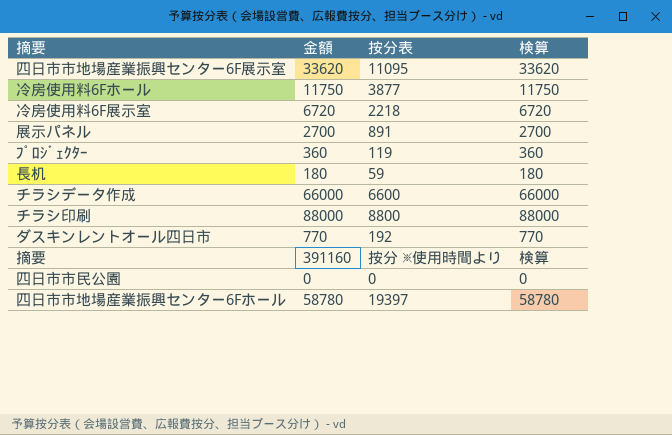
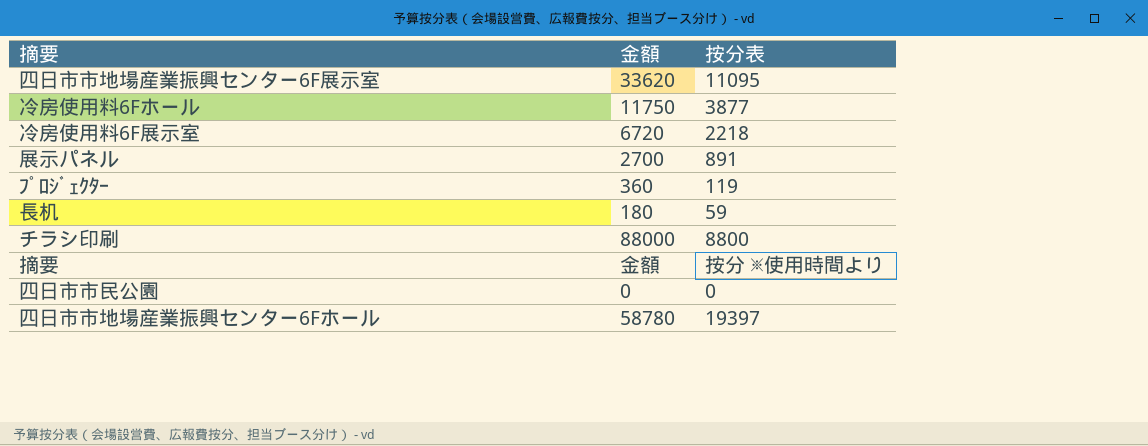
column 検算 | position: 4 -> none
row チラシデータ作成: 66000 | 6600 | 66000 -> none
row ダスキンレントオール四日市: 770 | 192 | 770 -> none
摘要 | 金額: 391160 -> 金額

